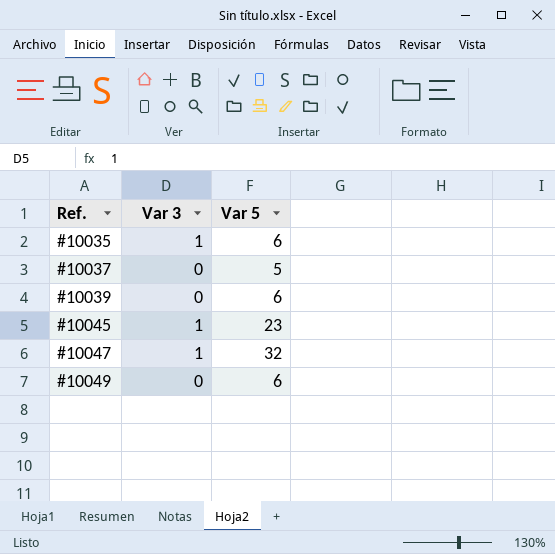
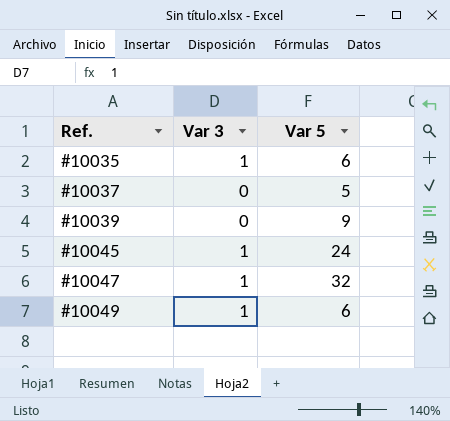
#10039 | Var 5: 6 -> 9
#10045 | Var 5: 23 -> 24
#10049 | Var 3: 0 -> 1

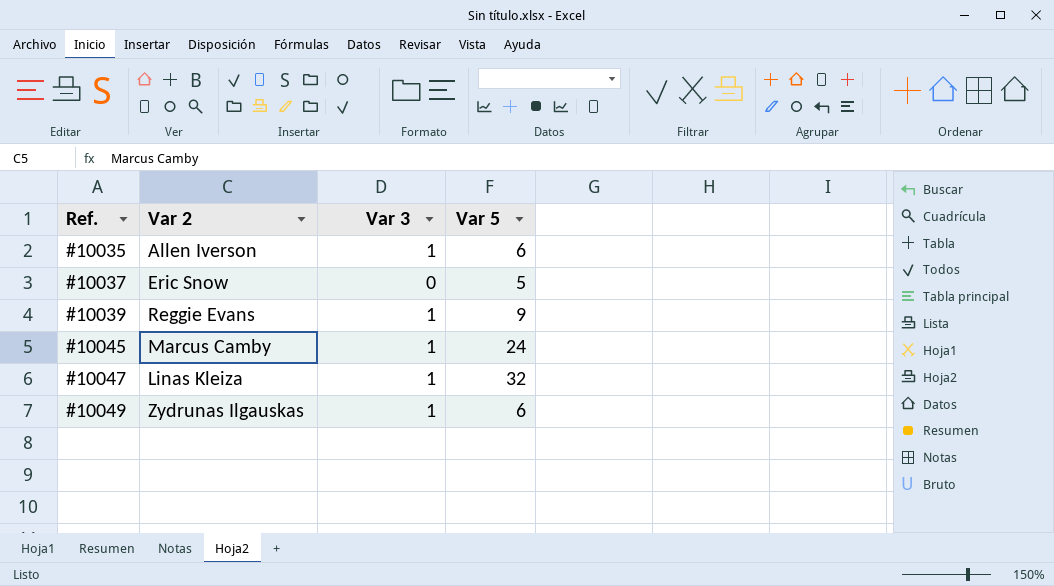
column Var 2 | position: none -> 2
#10039 | Var 3: 0 -> 1

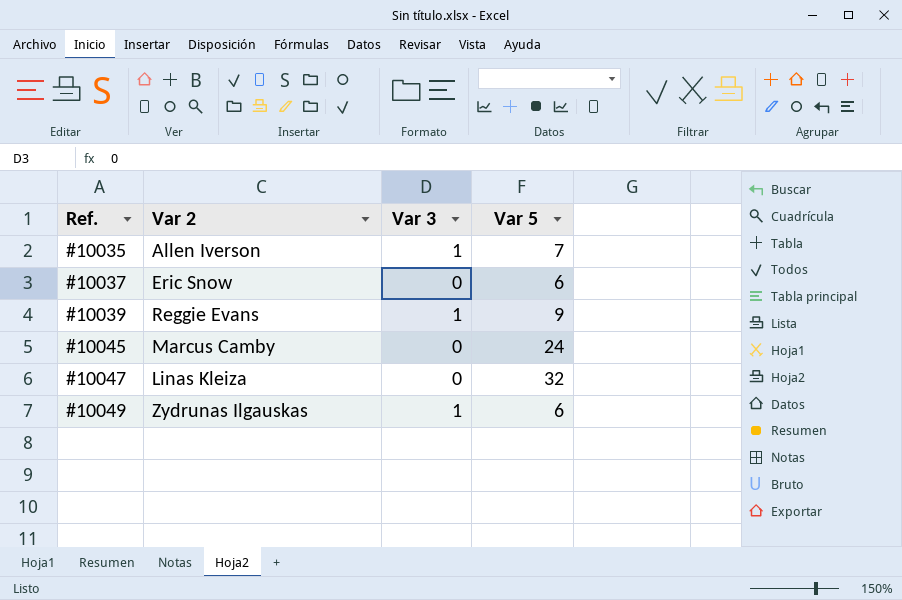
#10035 | Var 5: 6 -> 7
#10037 | Var 5: 5 -> 6
#10045 | Var 3: 1 -> 0
#10047 | Var 3: 1 -> 0

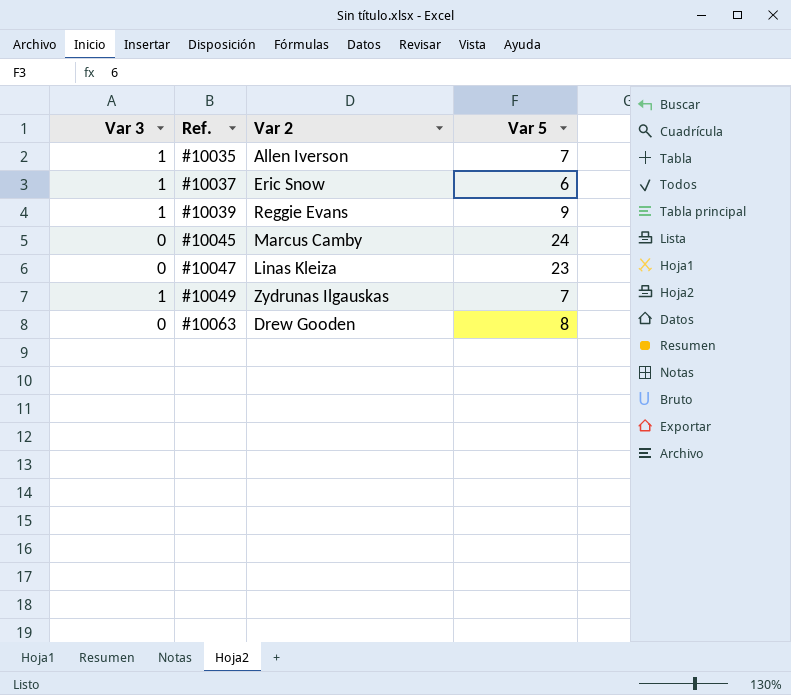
column Var 3 | position: 3 -> 1
#10037 | Var 3: 0 -> 1
#10047 | Var 5: 32 -> 23
#10049 | Var 5: 6 -> 7
row #10063: none -> 0 | Drew Gooden | 8

